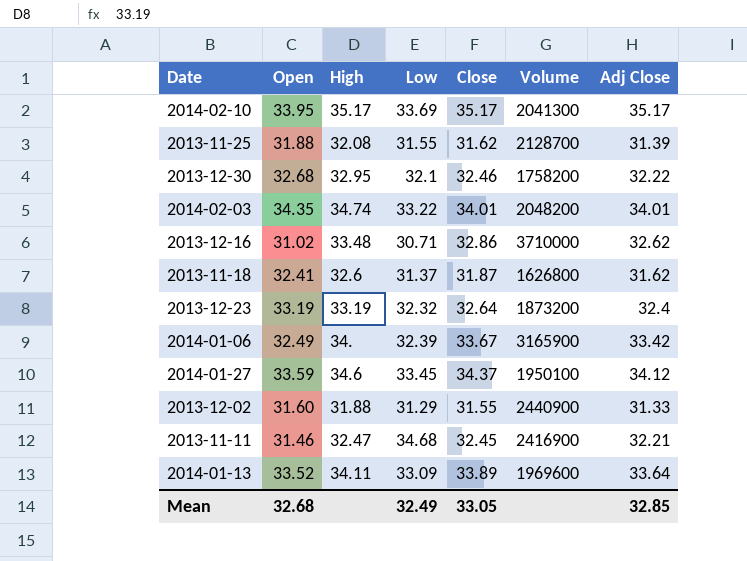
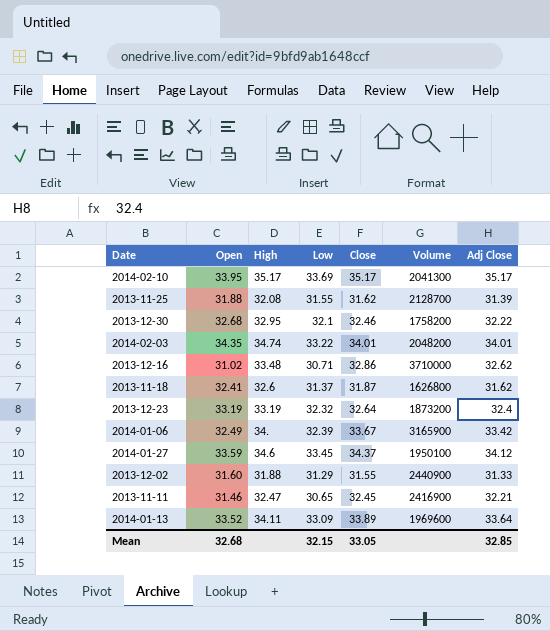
2013-11-11 | Low: 34.68 -> 30.65
Mean | Low: 32.49 -> 32.15

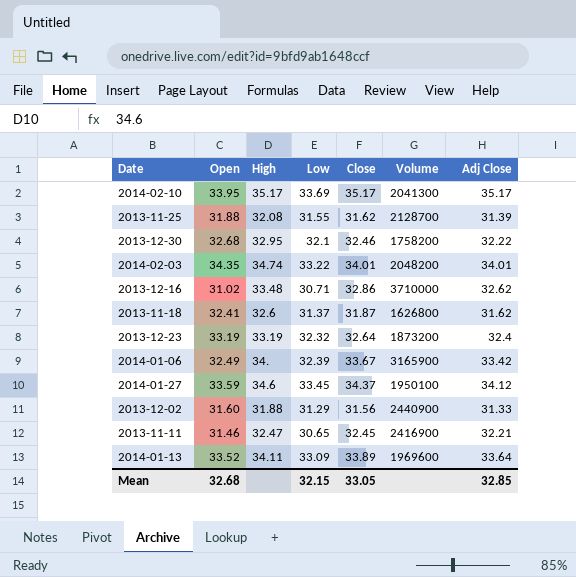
2013-12-02 | Close: 31.55 -> 31.56

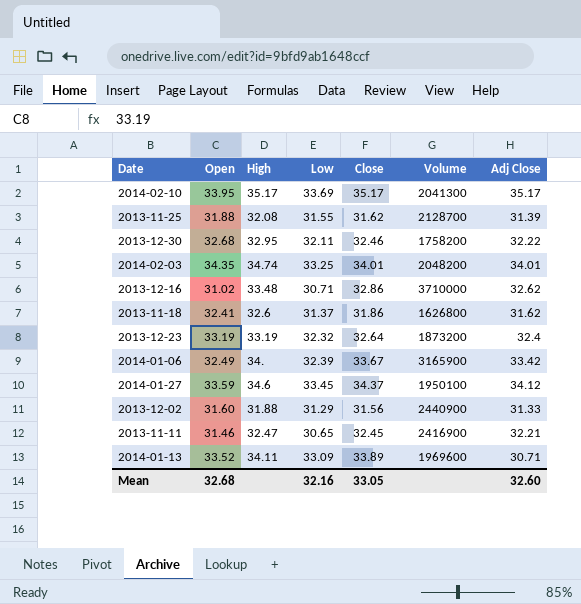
2013-12-30 | Low: 32.1 -> 32.11
2014-02-03 | Low: 33.22 -> 33.25
2013-11-18 | Close: 31.87 -> 31.86
2014-01-13 | Adj Close: 33.64 -> 30.71
Mean | Low: 32.15 -> 32.16
Mean | Adj Close: 32.85 -> 32.60

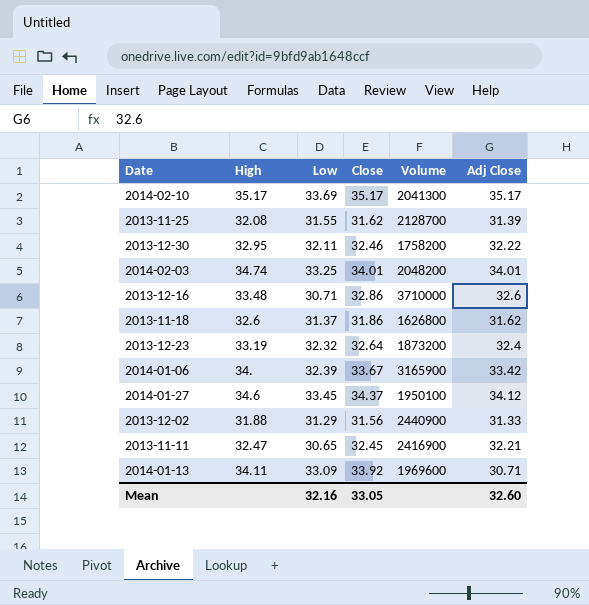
column Open | position: 2 -> none
2013-12-16 | Adj Close: 32.62 -> 32.6
2014-01-13 | Close: 33.89 -> 33.92

